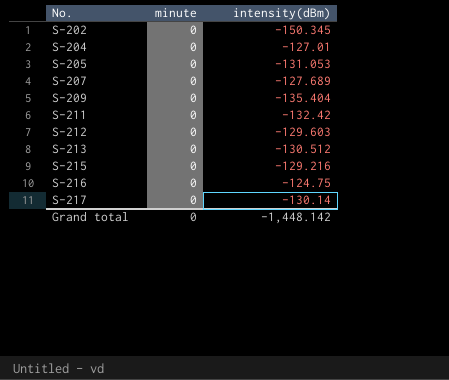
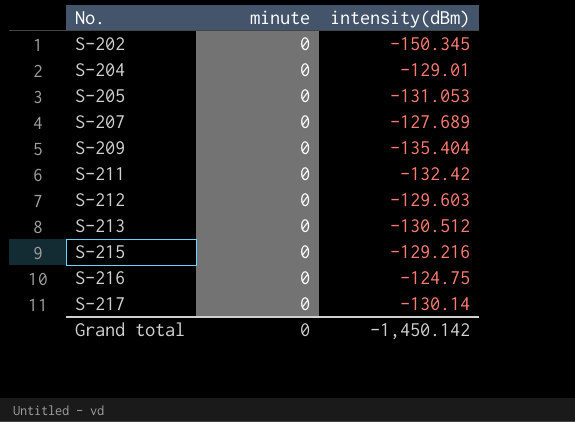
S-204 | intensity(dBm): -127.01 -> -129.01
Grand total | intensity(dBm): -1,448.142 -> -1,450.142

